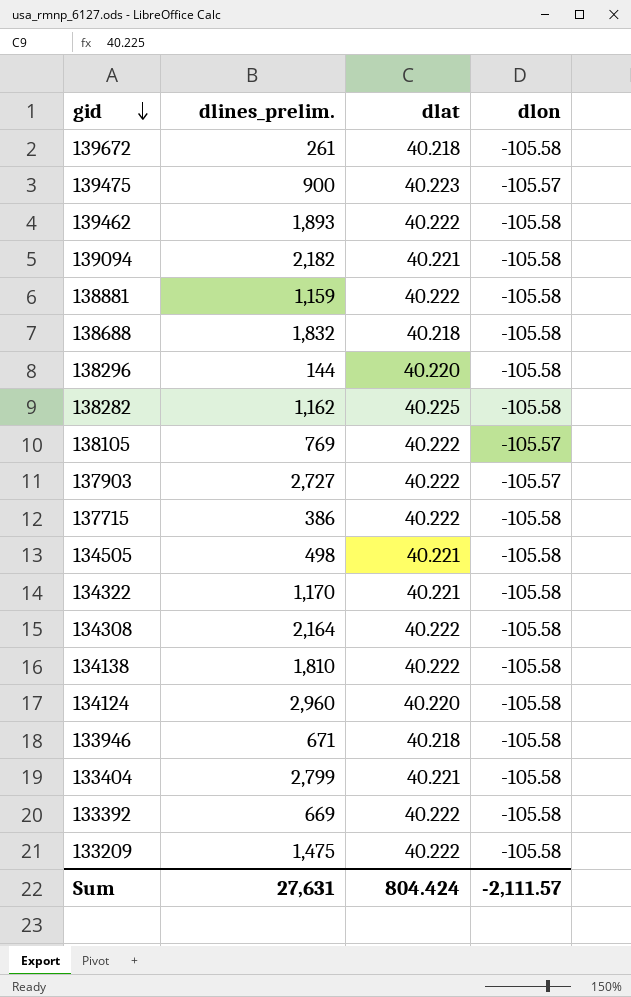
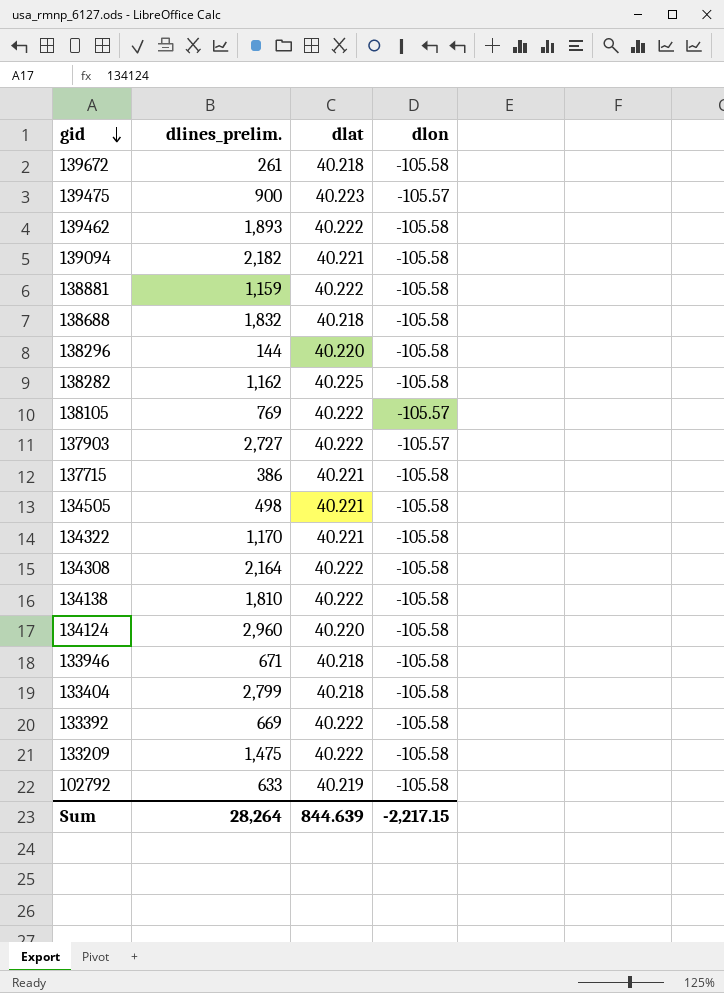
137715 | dlat: 40.222 -> 40.221
133404 | dlat: 40.221 -> 40.218
row 102792: none -> 633 | 40.219 | -105.58
Sum | dlines_prelim.: 27,631 -> 28,264
Sum | dlat: 804.424 -> 844.639
Sum | dlon: -2,111.57 -> -2,217.15

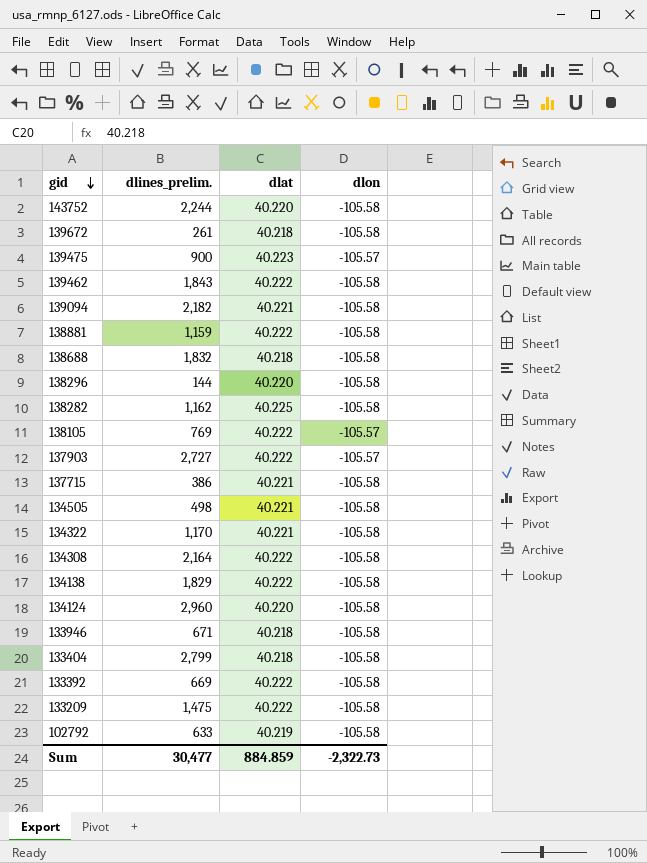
row 143752: none -> 2,244 | 40.220 | -105.58
139462 | dlines_prelim.: 1,893 -> 1,843
134138 | dlines_prelim.: 1,810 -> 1,829
Sum | dlines_prelim.: 28,264 -> 30,477
Sum | dlat: 844.639 -> 884.859
Sum | dlon: -2,217.15 -> -2,322.73

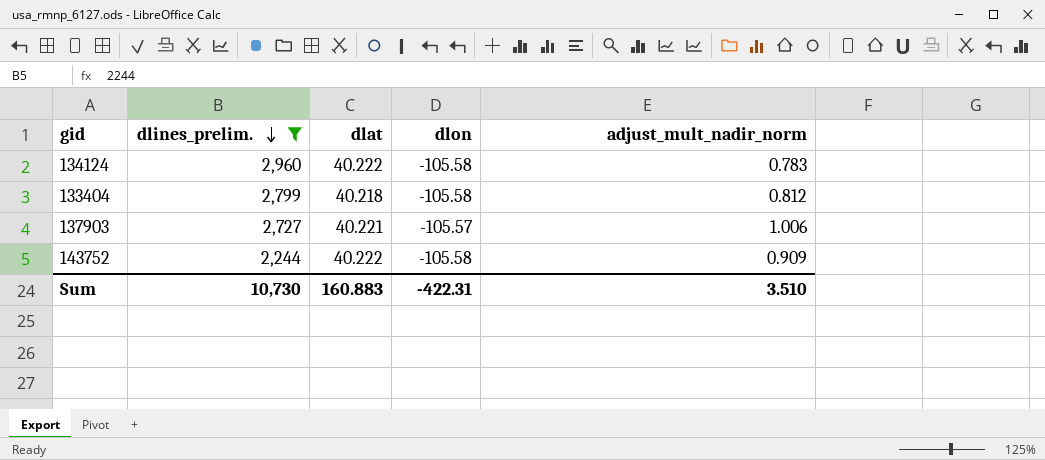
filter: none -> dlines_prelim. >= 2,244
row order: gid descending -> dlines_prelim. descending
column adjust_mult_nadir_norm | position: none -> 5
134124 | dlat: 40.220 -> 40.222
137903 | dlat: 40.222 -> 40.221
143752 | dlat: 40.220 -> 40.222
Sum | dlines_prelim.: 30,477 -> 10,730
Sum | dlat: 884.859 -> 160.883
Sum | dlon: -2,322.73 -> -422.31

